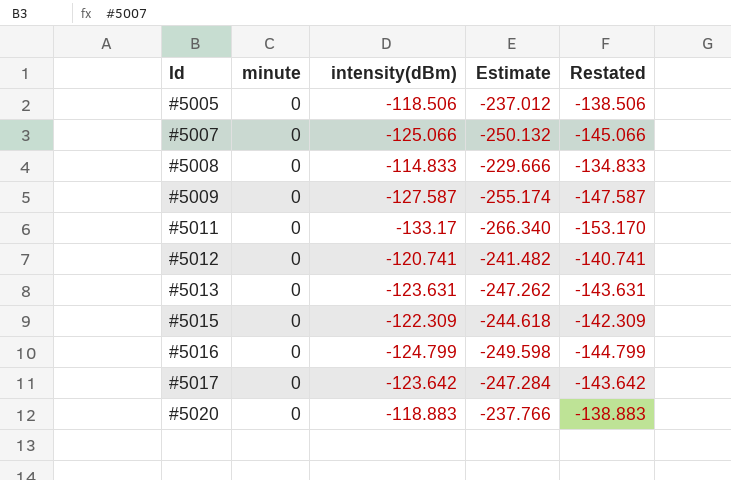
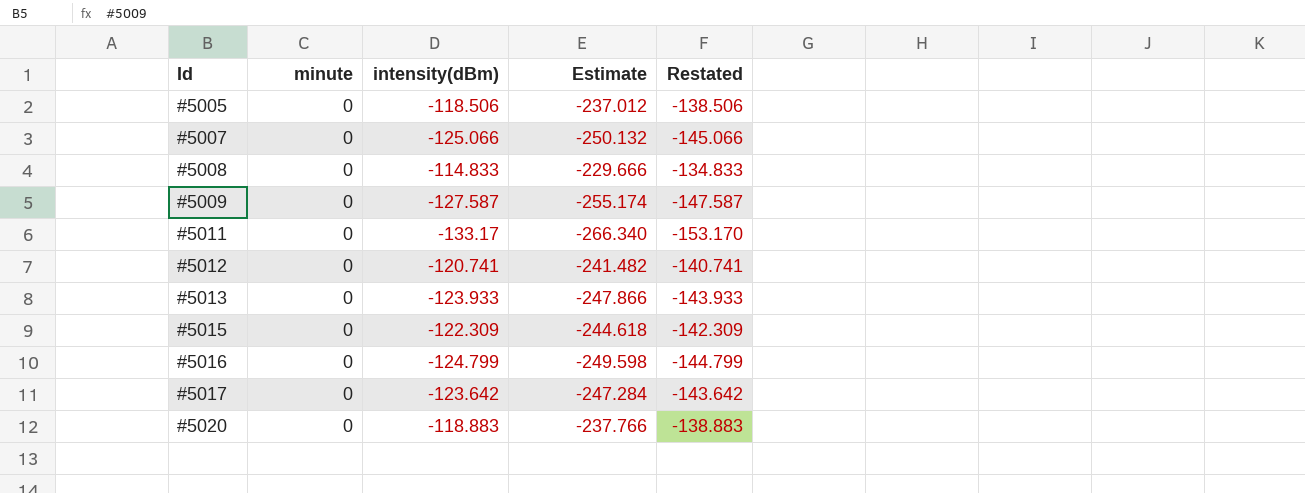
#5013 | intensity(dBm): -123.631 -> -123.933
#5013 | Estimate: -247.262 -> -247.866
#5013 | Restated: -143.631 -> -143.933

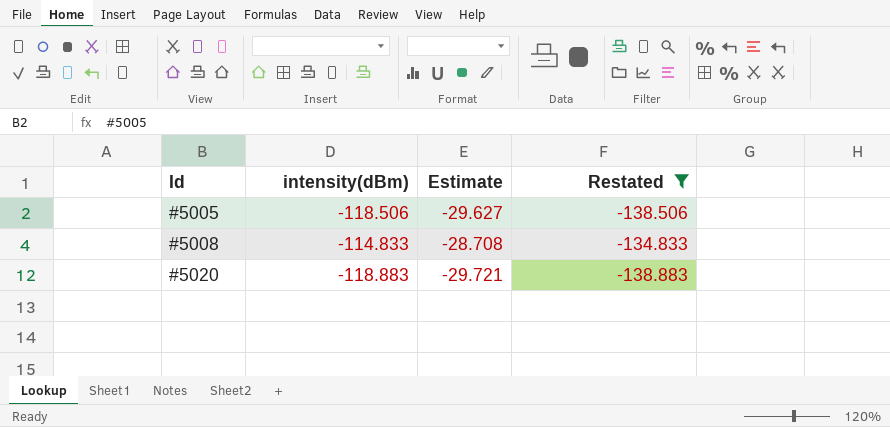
filter: none -> Restated >= -138.883
column minute | position: 2 -> none
column Estimate | formula: [intensity(dBm)] * 2 -> [intensity(dBm)] * 0.25

